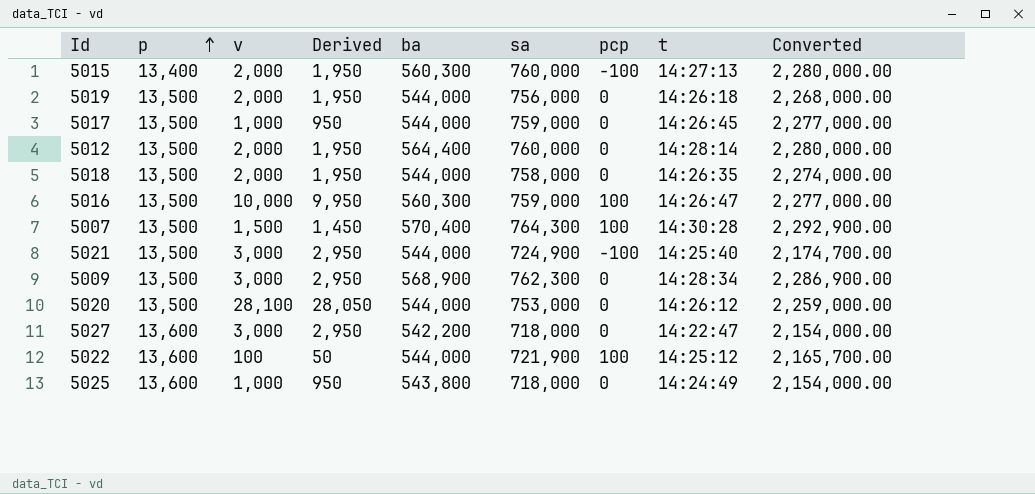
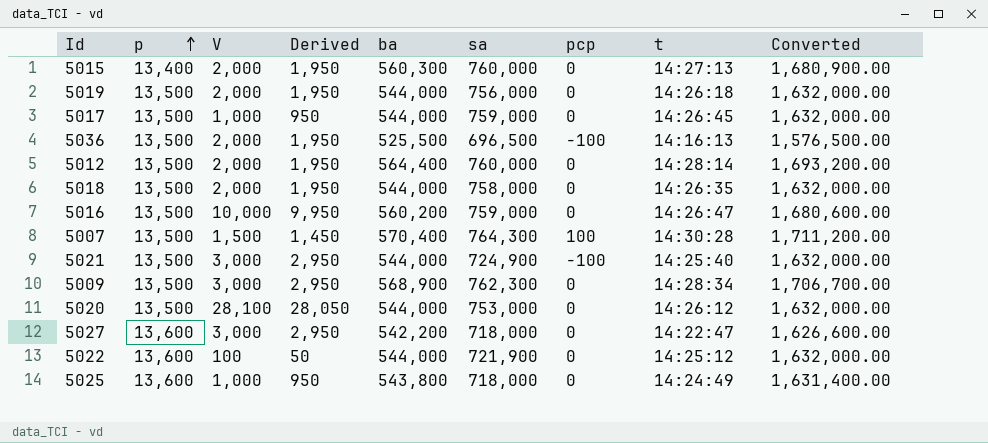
column name: v -> V
column Converted | formula: [sa] * 3 -> [ba] * 3
5015 | pcp: -100 -> 0
row 5036: none -> 13,500 | 2,000 | 1,950 | 525,500 | 696,500 | -100 | 14:16:13 | 1,576,500.00
5016 | ba: 560,300 -> 560,200
5016 | pcp: 100 -> 0
5022 | pcp: 100 -> 0

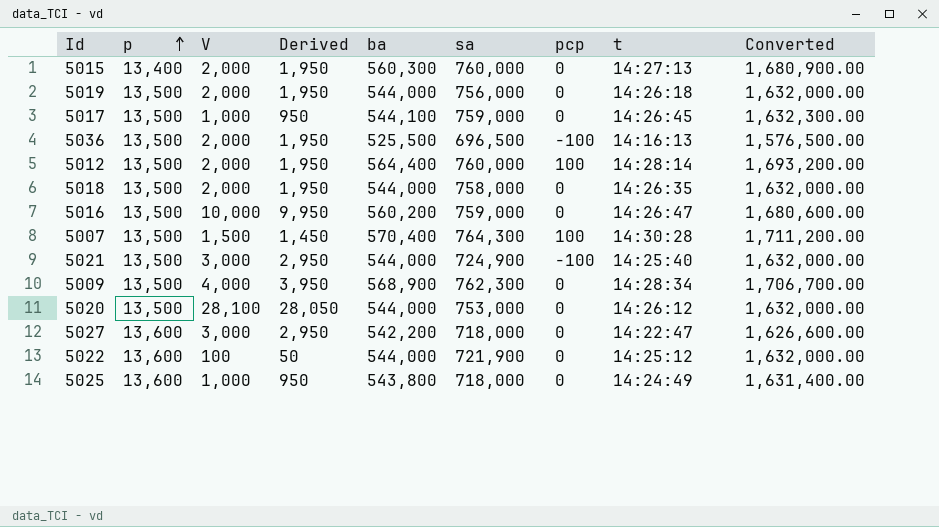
5017 | ba: 544,000 -> 544,100
5017 | Converted: 1,632,000.00 -> 1,632,300.00
5012 | pcp: 0 -> 100
5009 | V: 3,000 -> 4,000
5009 | Derived: 2,950 -> 3,950

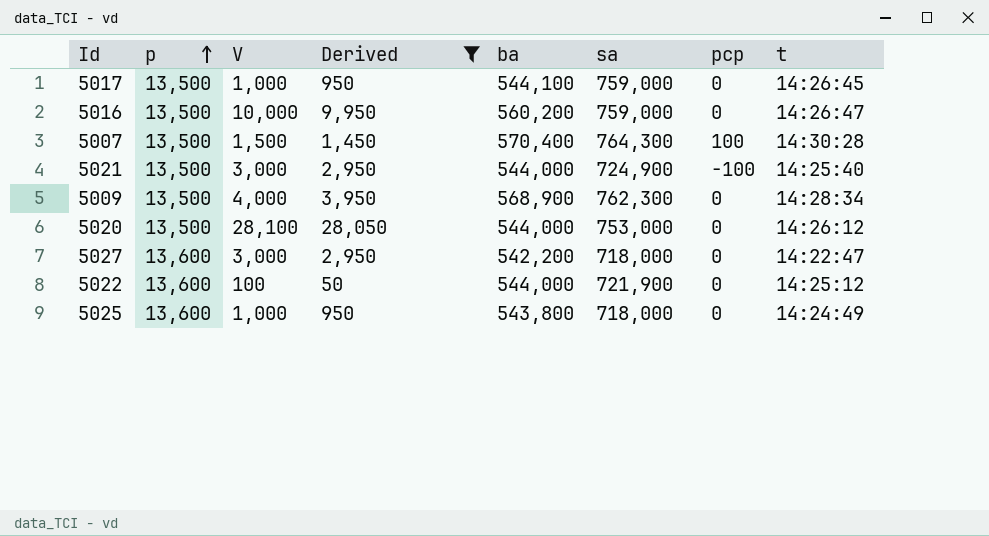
filter: none -> Derived != 1,950
column Converted | formula: [ba] * 3 -> none

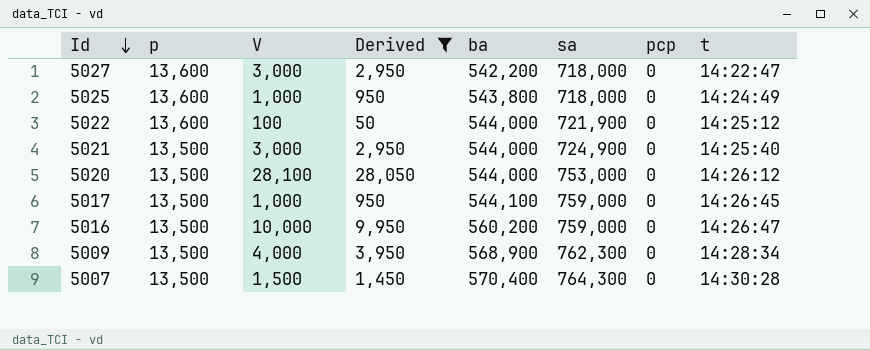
row order: p ascending -> Id descending
5021 | pcp: -100 -> 0
5007 | pcp: 100 -> 0

